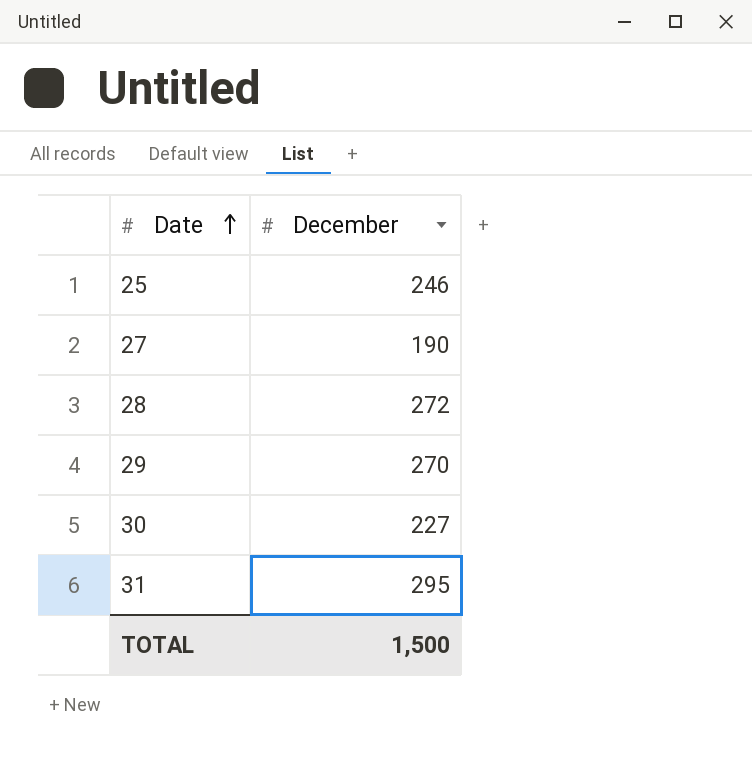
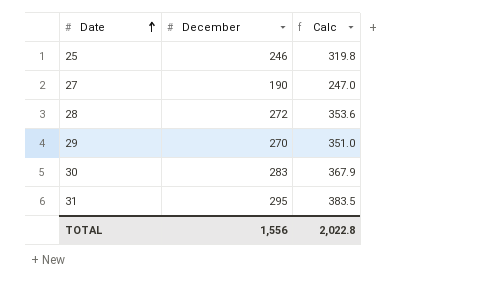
column Calc | formula: none -> [December] * 1.3
30 | December: 227 -> 283
TOTAL | December: 1,500 -> 1,556

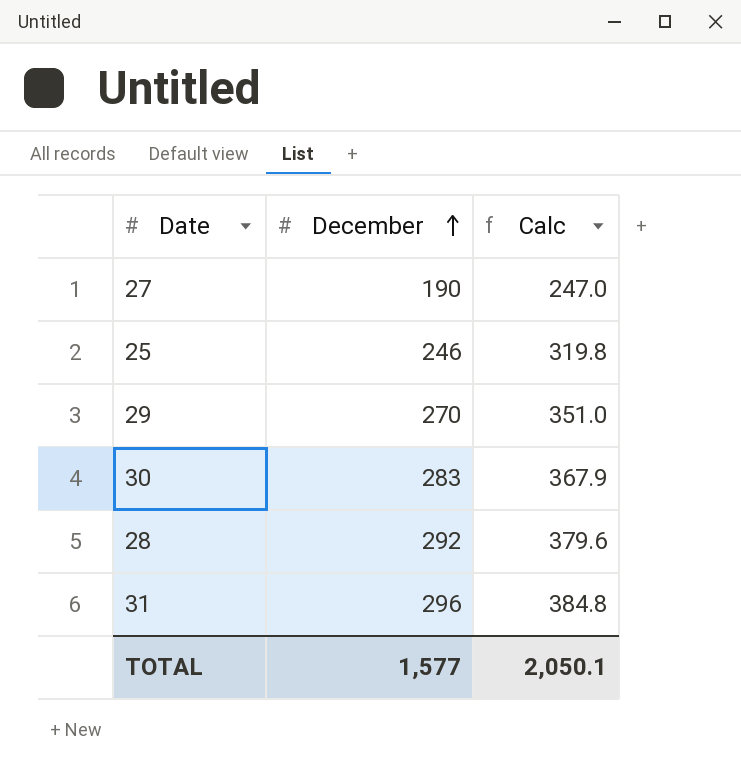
row order: Date ascending -> December ascending
28 | December: 272 -> 292
28 | Calc: 353.6 -> 379.6
31 | December: 295 -> 296
31 | Calc: 383.5 -> 384.8
TOTAL | December: 1,556 -> 1,577
TOTAL | Calc: 2,022.8 -> 2,050.1

